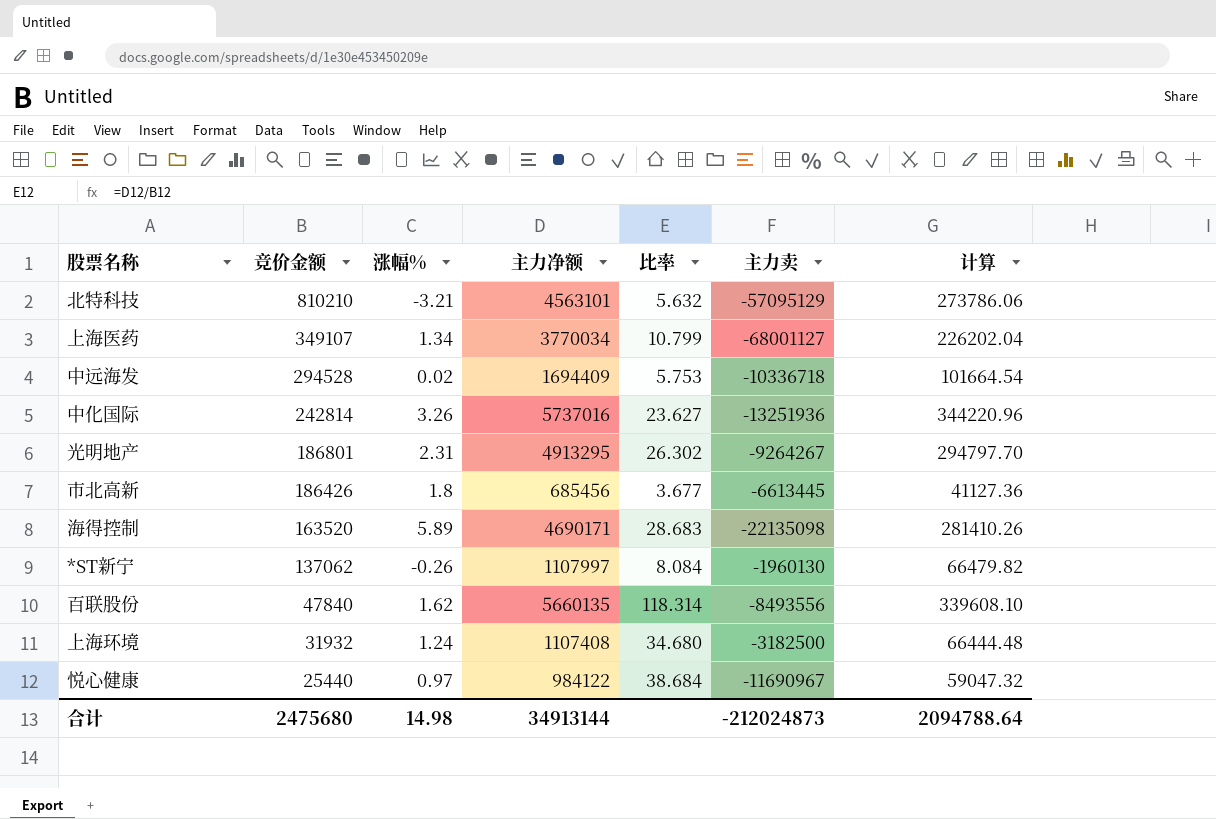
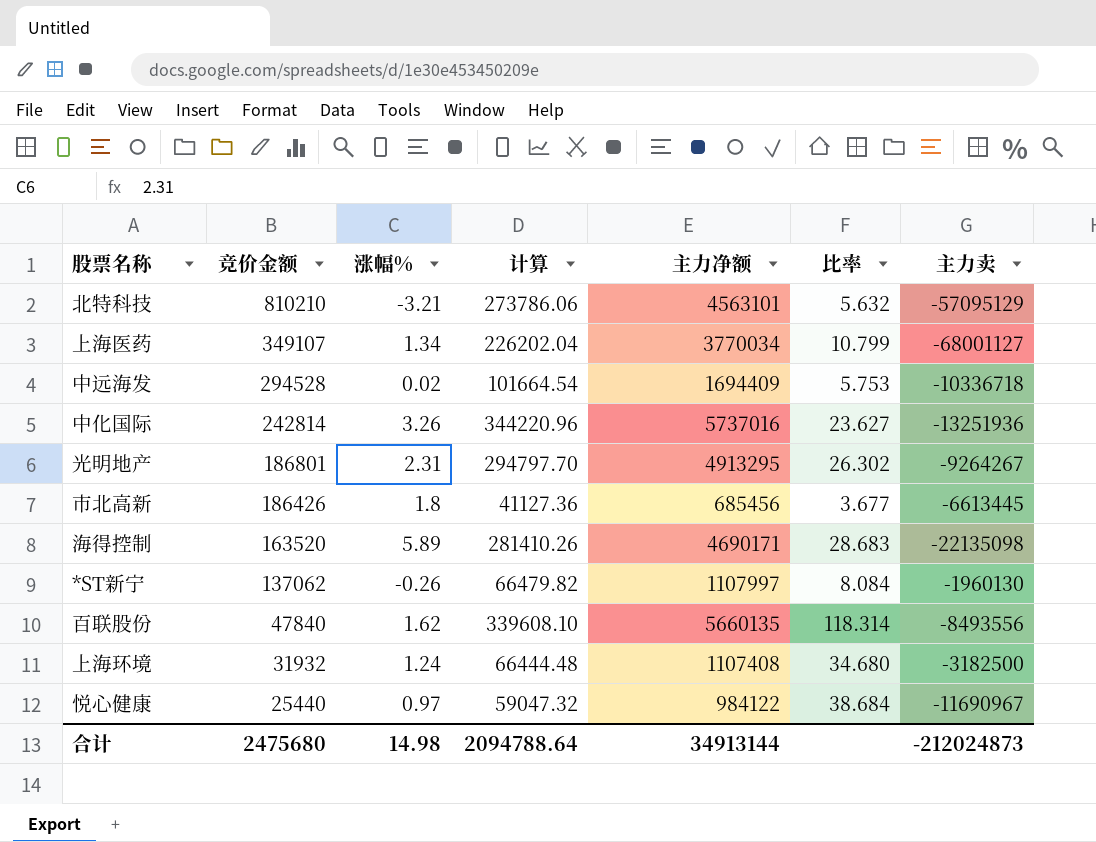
column 计算 | position: 7 -> 4

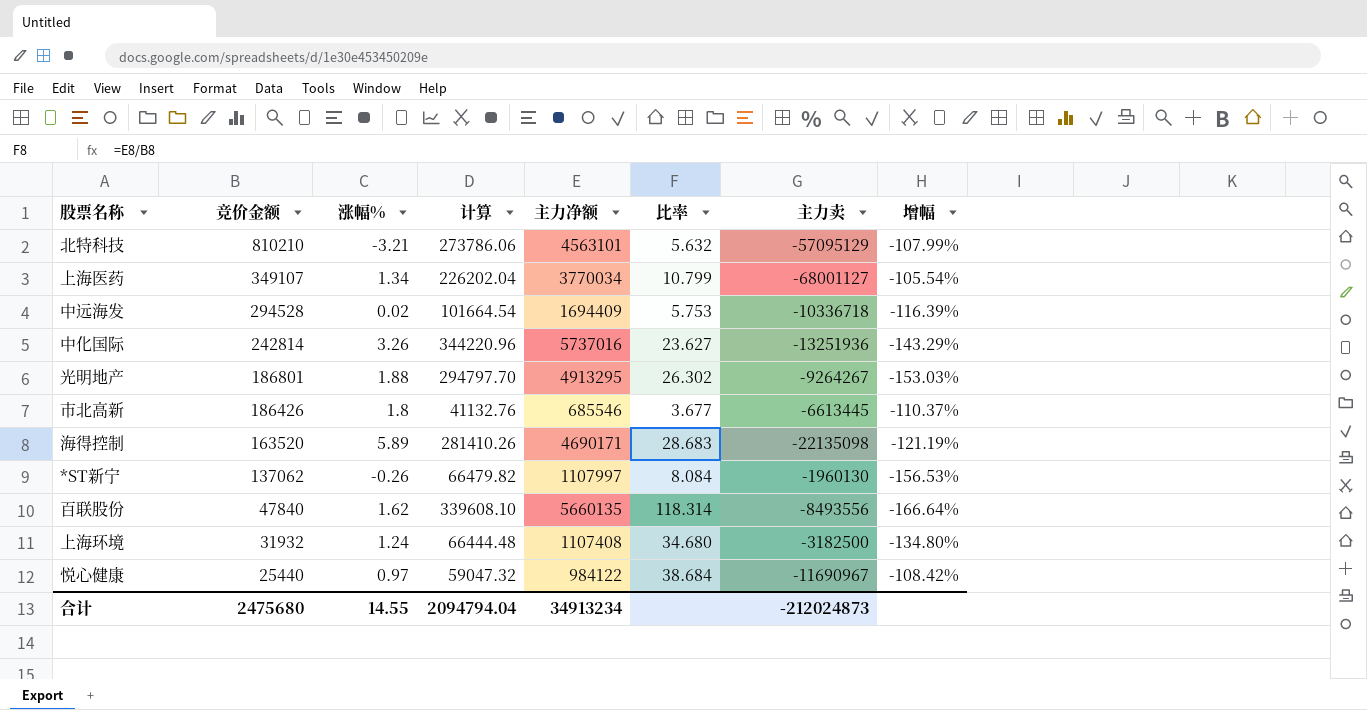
column 增幅 | formula: none -> ([主力净额] - [主力卖]) / [主力卖]
光明地产 | 涨幅%: 2.31 -> 1.88
市北高新 | 计算: 41127.36 -> 41132.76
市北高新 | 主力净额: 685456 -> 685546
合计 | 涨幅%: 14.98 -> 14.55
合计 | 计算: 2094788.64 -> 2094794.04
合计 | 主力净额: 34913144 -> 34913234

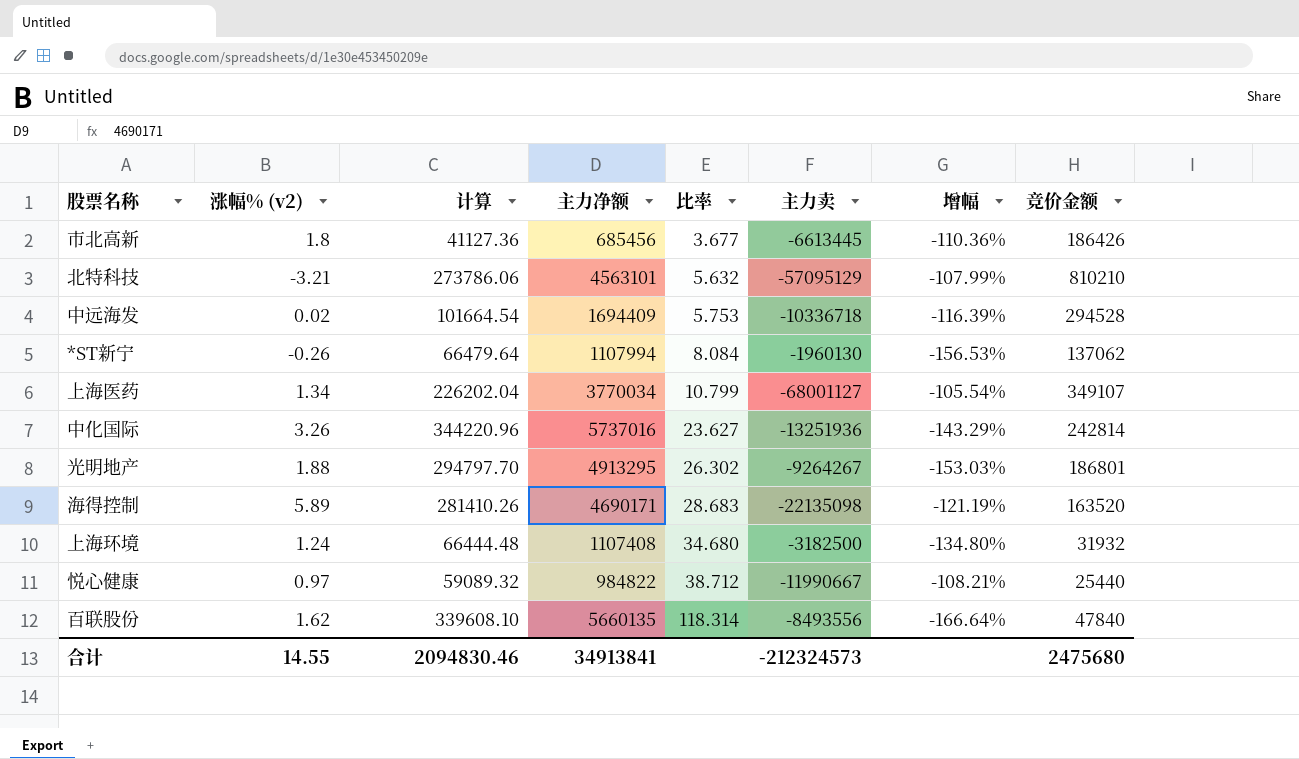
row order: 竞价金额 descending -> 比率 ascending
column name: 涨幅% -> 涨幅% (v2)
column 竞价金额 | position: 2 -> 8
市北高新 | 计算: 41132.76 -> 41127.36
市北高新 | 主力净额: 685546 -> 685456
市北高新 | 增幅: -110.37% -> -110.36%
*ST新宁 | 计算: 66479.82 -> 66479.64
*ST新宁 | 主力净额: 1107997 -> 1107994
悦心健康 | 计算: 59047.32 -> 59089.32
悦心健康 | 主力净额: 984122 -> 984822
悦心健康 | 比率: 38.684 -> 38.712
悦心健康 | 主力卖: -11690967 -> -11990667
悦心健康 | 增幅: -108.42% -> -108.21%
合计 | 计算: 2094794.04 -> 2094830.46
合计 | 主力净额: 34913234 -> 34913841
合计 | 主力卖: -212024873 -> -212324573

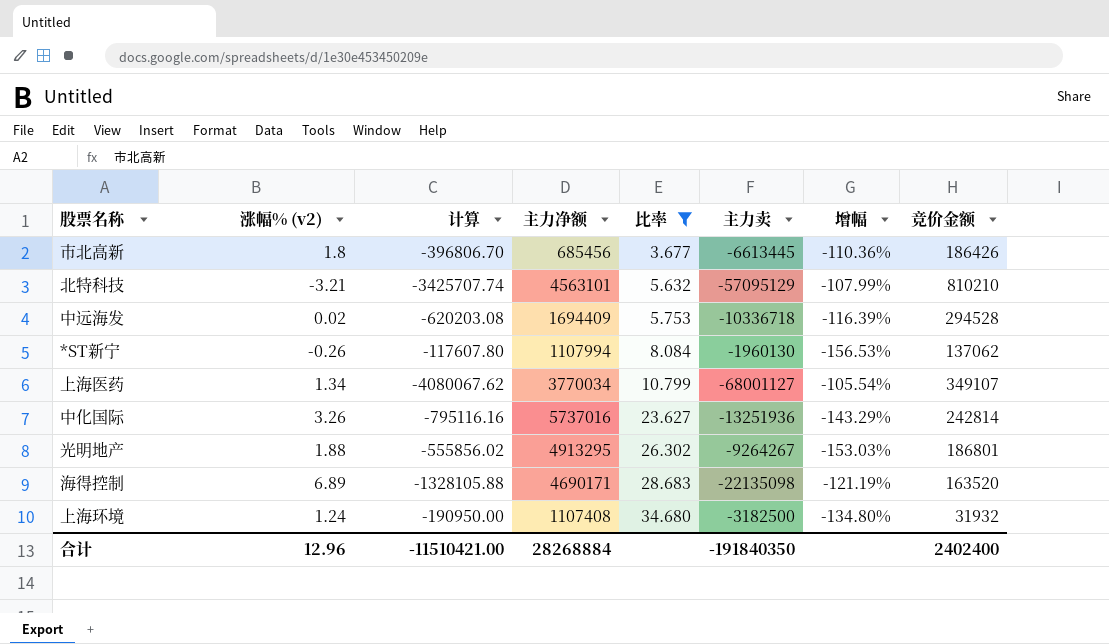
filter: none -> 比率 <= 34.680
column 计算 | formula: [主力净额] * 0.06 -> [主力卖] * 0.06
海得控制 | 涨幅% (v2): 5.89 -> 6.89
合计 | 涨幅% (v2): 14.55 -> 12.96
合计 | 计算: 2094830.46 -> -11510421.00
合计 | 主力净额: 34913841 -> 28268884
合计 | 主力卖: -212324573 -> -191840350
合计 | 竞价金额: 2475680 -> 2402400

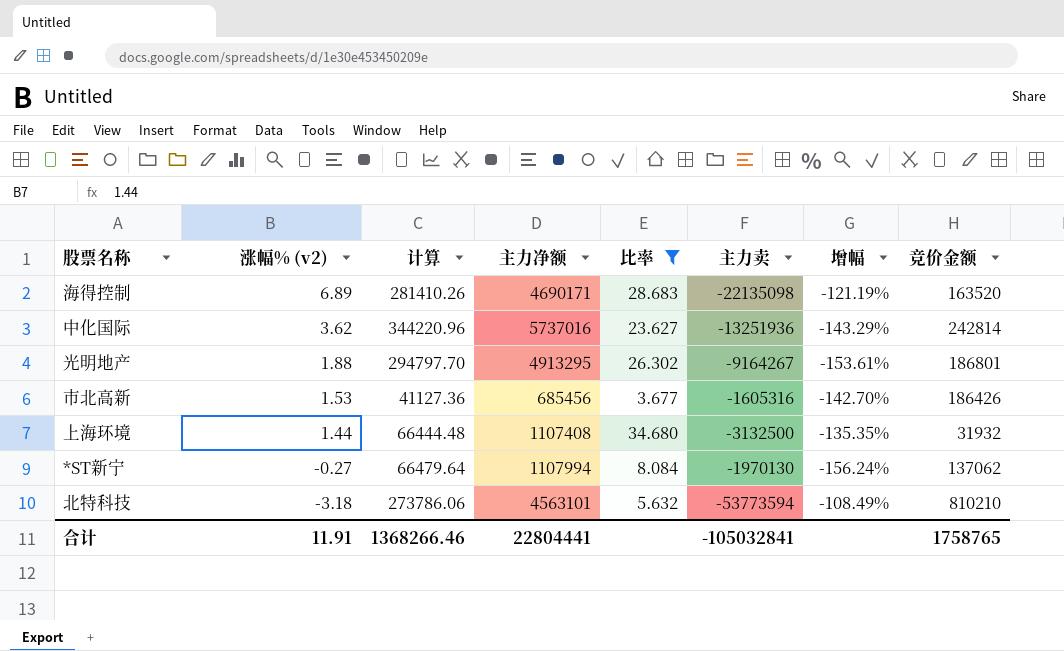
row order: 比率 ascending -> 涨幅% (v2) descending
column 计算 | formula: [主力卖] * 0.06 -> [主力净额] * 0.06
row 中远海发: 0.02 | -620203.08 | 1694409 | 5.753 | -10336718 | -116.39% | 294528 -> none
row 上海医药: 1.34 | -4080067.62 | 3770034 | 10.799 | -68001127 | -105.54% | 349107 -> none
中化国际 | 涨幅% (v2): 3.26 -> 3.62
光明地产 | 主力卖: -9264267 -> -9164267
光明地产 | 增幅: -153.03% -> -153.61%
市北高新 | 涨幅% (v2): 1.8 -> 1.53
市北高新 | 主力卖: -6613445 -> -1605316
市北高新 | 增幅: -110.36% -> -142.70%
上海环境 | 涨幅% (v2): 1.24 -> 1.44
上海环境 | 主力卖: -3182500 -> -3132500
上海环境 | 增幅: -134.80% -> -135.35%
*ST新宁 | 涨幅% (v2): -0.26 -> -0.27
*ST新宁 | 主力卖: -1960130 -> -1970130
*ST新宁 | 增幅: -156.53% -> -156.24%
北特科技 | 涨幅% (v2): -3.21 -> -3.18
北特科技 | 主力卖: -57095129 -> -53773594
北特科技 | 增幅: -107.99% -> -108.49%
合计 | 涨幅% (v2): 12.96 -> 11.91
合计 | 计算: -11510421.00 -> 1368266.46
合计 | 主力净额: 28268884 -> 22804441
合计 | 主力卖: -191840350 -> -105032841
合计 | 竞价金额: 2402400 -> 1758765

